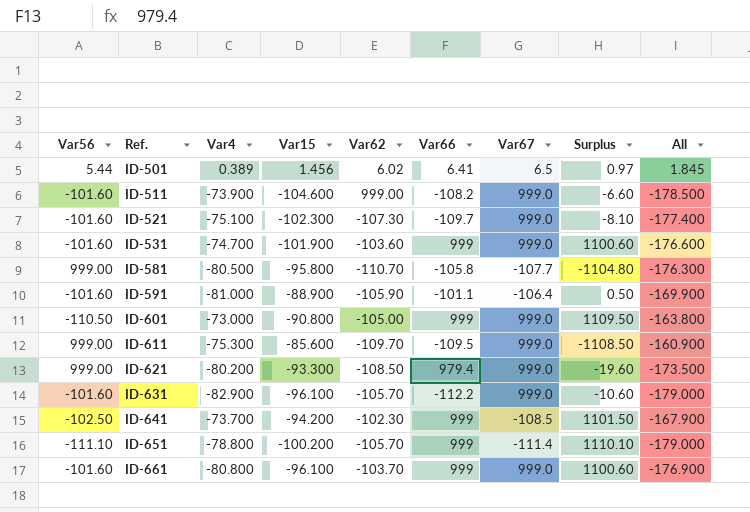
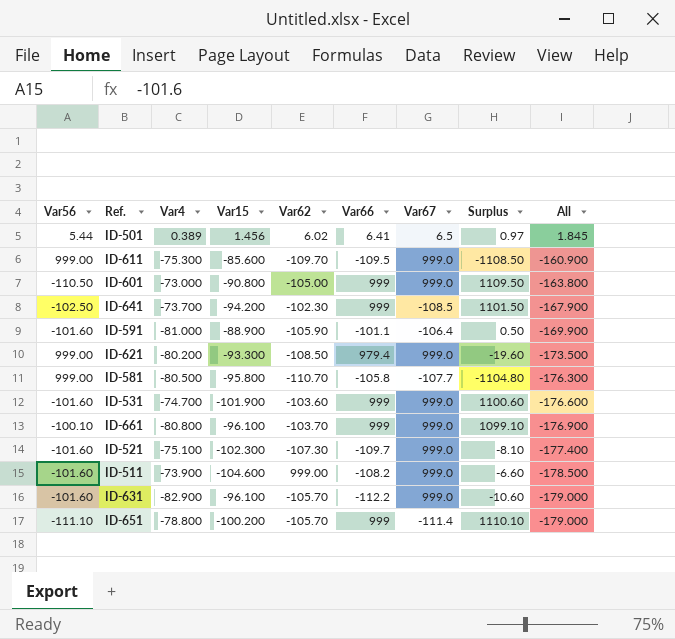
row order: Ref. ascending -> All descending
ID-661 | Var56: -101.60 -> -100.10
ID-661 | Surplus: 1100.60 -> 1099.10

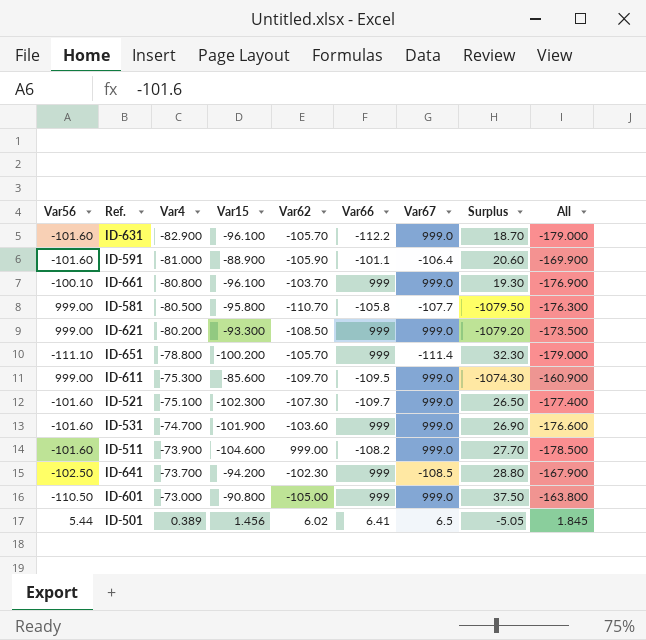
row order: All descending -> Var4 ascending
column Surplus | formula: [Var66] - [Var56] -> [Var4] - [Var56]
ID-621 | Var66: 979.4 -> 999

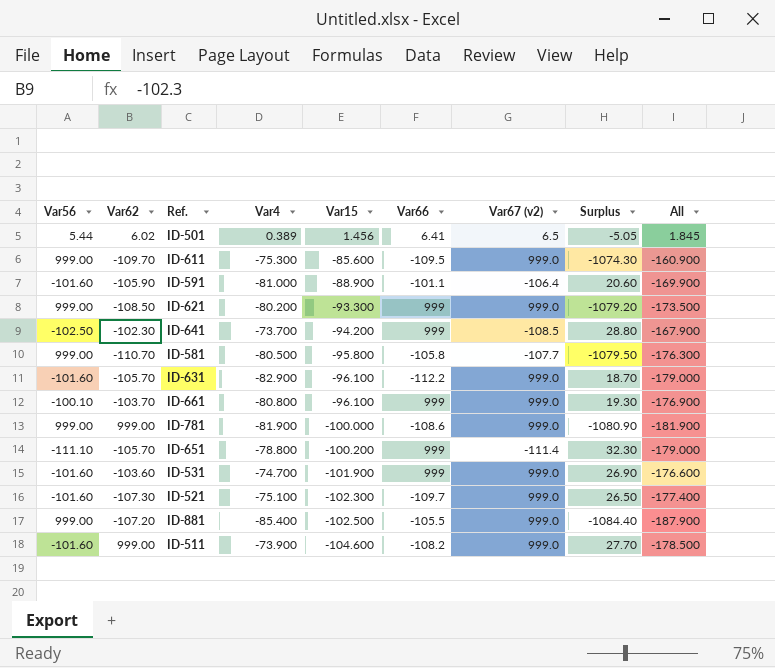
row order: Var4 ascending -> Var15 descending
column Var62 | position: 5 -> 2
column name: Var67 -> Var67 (v2)
row ID-601: -110.50 | -73.000 | -90.800 | -105.00 | 999 | 999.0 | 37.50 | -163.800 -> none
row ID-781: none -> 999.00 | 999.00 | -81.900 | -100.000 | -108.6 | 999.0 | -1080.90 | -181.900
row ID-881: none -> 999.00 | -107.20 | -85.400 | -102.500 | -105.5 | 999.0 | -1084.40 | -187.900

